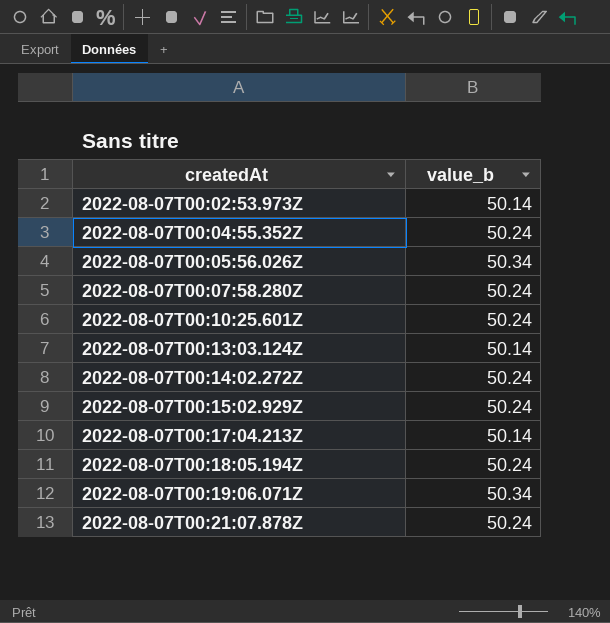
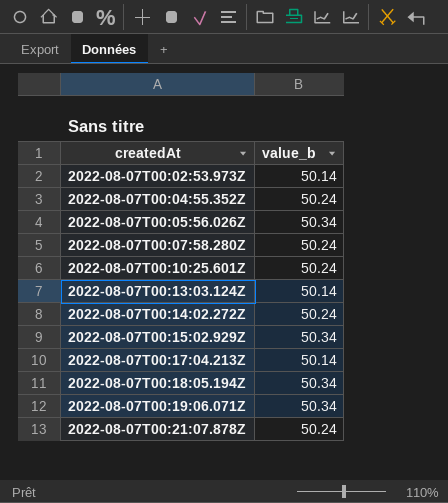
2022-08-07T00:15:02.929Z | value_b: 50.24 -> 50.34
2022-08-07T00:18:05.194Z | value_b: 50.24 -> 50.34

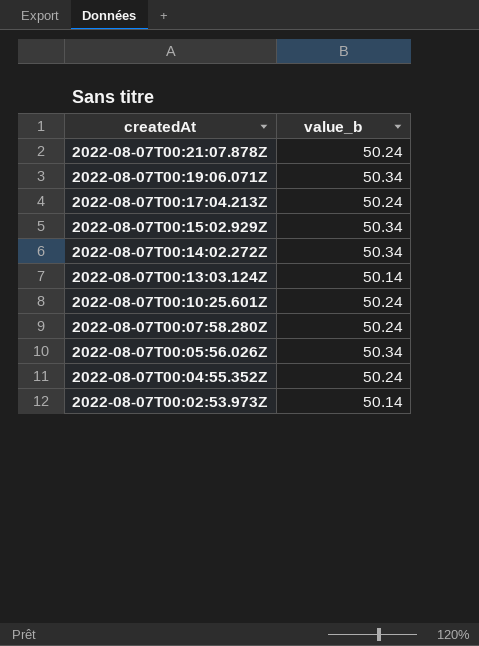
row order: createdAt ascending -> createdAt descending
row 2022-08-07T00:18:05.194Z: 50.34 -> none
2022-08-07T00:17:04.213Z | value_b: 50.14 -> 50.24
2022-08-07T00:14:02.272Z | value_b: 50.24 -> 50.34

